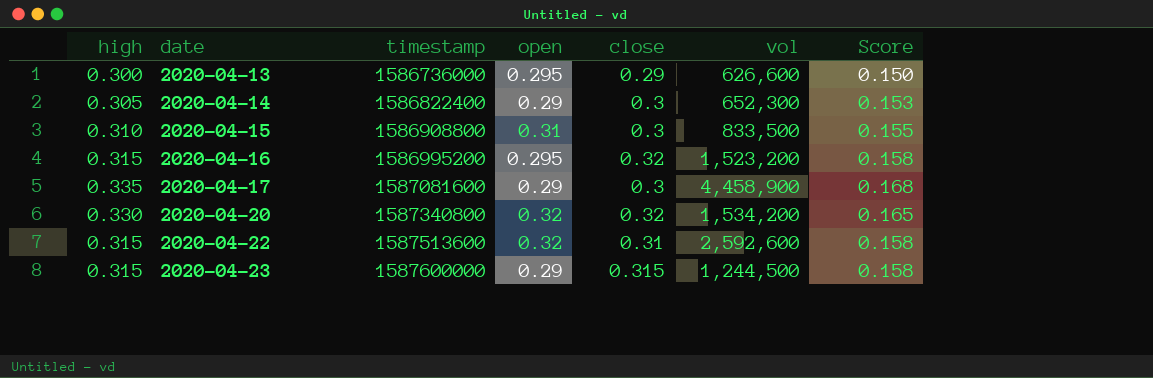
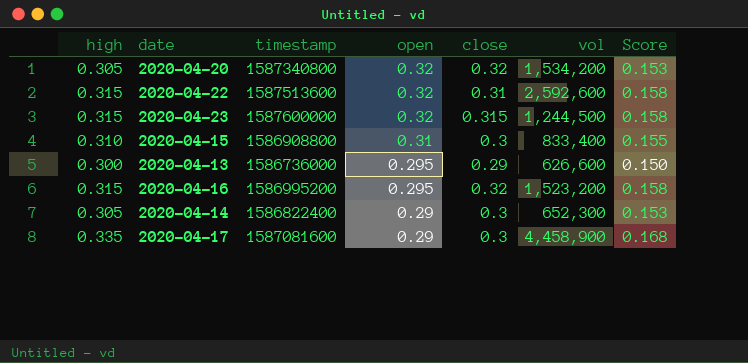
row order: date ascending -> open descending
2020-04-20 | high: 0.330 -> 0.305
2020-04-20 | Score: 0.165 -> 0.153
2020-04-23 | open: 0.29 -> 0.32
2020-04-15 | vol: 833,500 -> 833,400

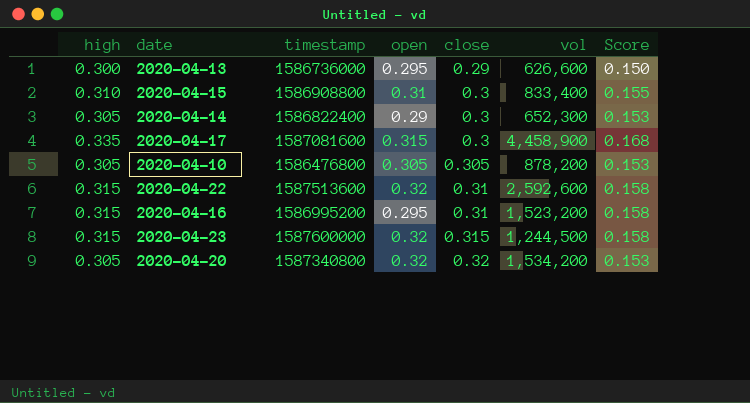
row order: open descending -> close ascending
2020-04-17 | open: 0.29 -> 0.315
row 2020-04-10: none -> 0.305 | 1586476800 | 0.305 | 0.305 | 878,200 | 0.153
2020-04-16 | close: 0.32 -> 0.31

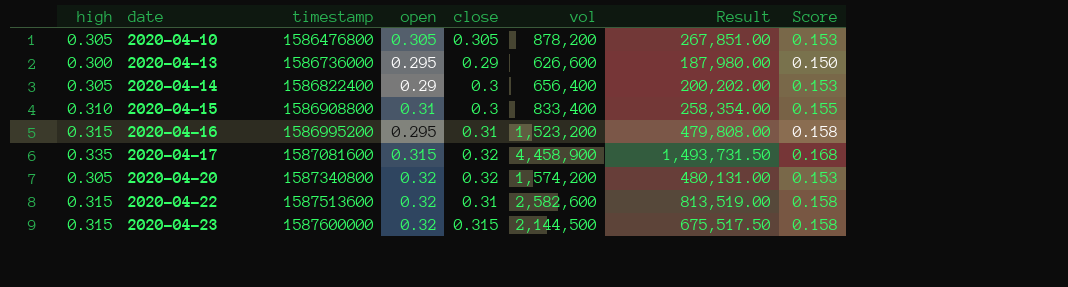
row order: close ascending -> date ascending
column Result | formula: none -> [high] * [vol]
2020-04-14 | vol: 652,300 -> 656,400
2020-04-17 | close: 0.3 -> 0.32
2020-04-20 | vol: 1,534,200 -> 1,574,200
2020-04-22 | vol: 2,592,600 -> 2,582,600
2020-04-23 | vol: 1,244,500 -> 2,144,500

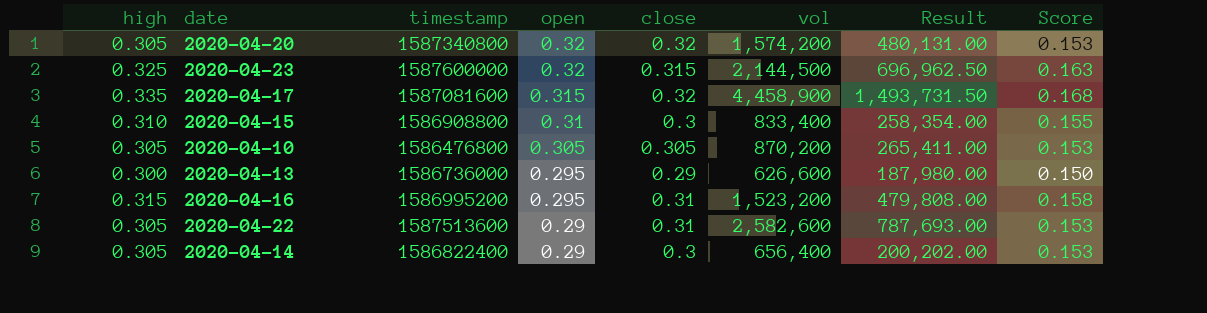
row order: date ascending -> open descending
2020-04-23 | high: 0.315 -> 0.325
2020-04-23 | Result: 675,517.50 -> 696,962.50
2020-04-23 | Score: 0.158 -> 0.163
2020-04-10 | vol: 878,200 -> 870,200
2020-04-10 | Result: 267,851.00 -> 265,411.00
2020-04-22 | high: 0.315 -> 0.305
2020-04-22 | open: 0.32 -> 0.29
2020-04-22 | Result: 813,519.00 -> 787,693.00
2020-04-22 | Score: 0.158 -> 0.153

